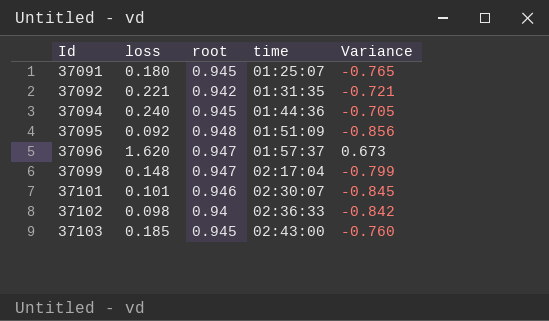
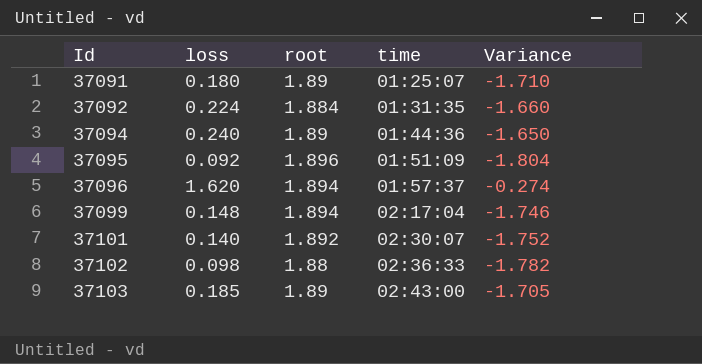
37091 | root: 0.945 -> 1.89
37091 | Variance: -0.765 -> -1.710
37092 | loss: 0.221 -> 0.224
37092 | root: 0.942 -> 1.884
37092 | Variance: -0.721 -> -1.660
37094 | root: 0.945 -> 1.89
37094 | Variance: -0.705 -> -1.650
37095 | root: 0.948 -> 1.896
37095 | Variance: -0.856 -> -1.804
37096 | root: 0.947 -> 1.894
37096 | Variance: 0.673 -> -0.274
37099 | root: 0.947 -> 1.894
37099 | Variance: -0.799 -> -1.746
37101 | loss: 0.101 -> 0.140
37101 | root: 0.946 -> 1.892
37101 | Variance: -0.845 -> -1.752
37102 | root: 0.94 -> 1.88
37102 | Variance: -0.842 -> -1.782
37103 | root: 0.945 -> 1.89
37103 | Variance: -0.760 -> -1.705

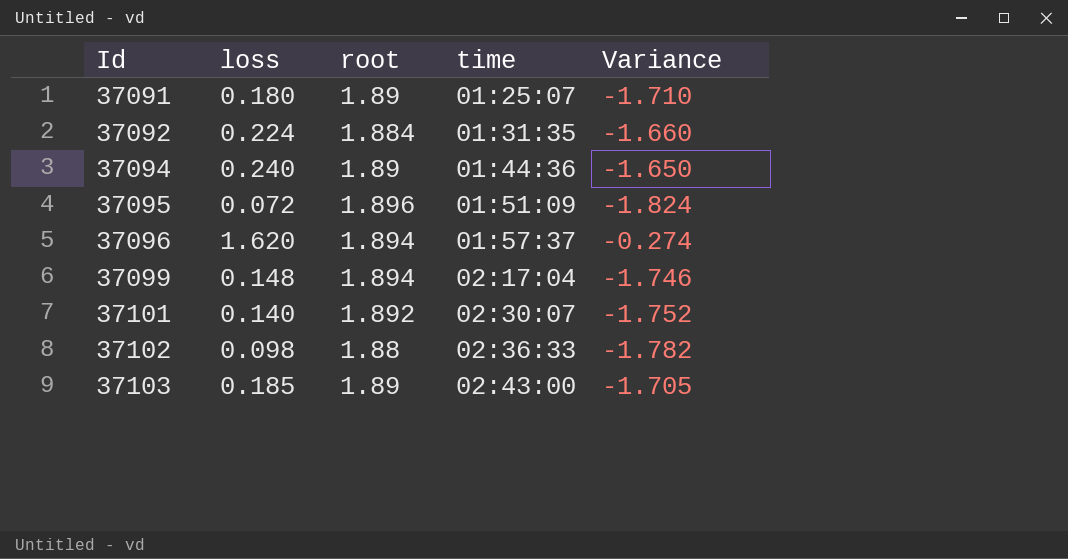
37095 | loss: 0.092 -> 0.072
37095 | Variance: -1.804 -> -1.824

